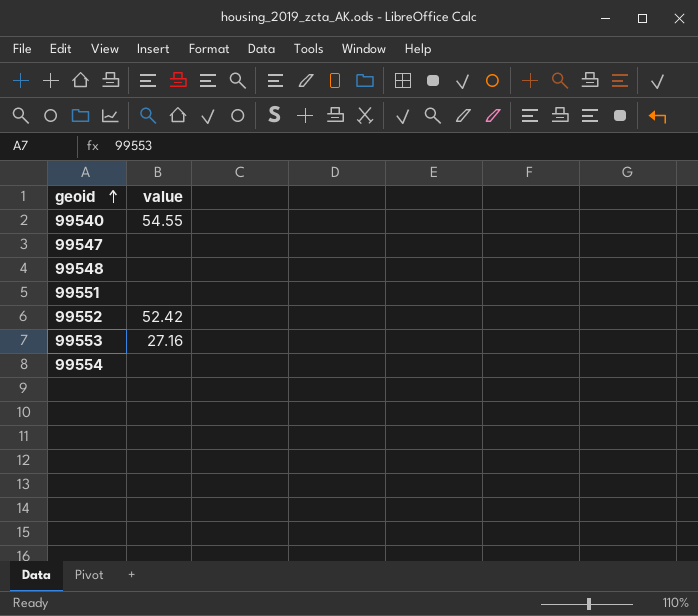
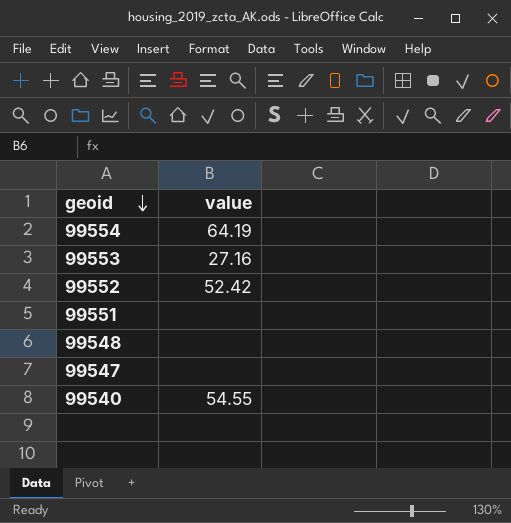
row order: geoid ascending -> geoid descending
99554 | value: none -> 64.19

